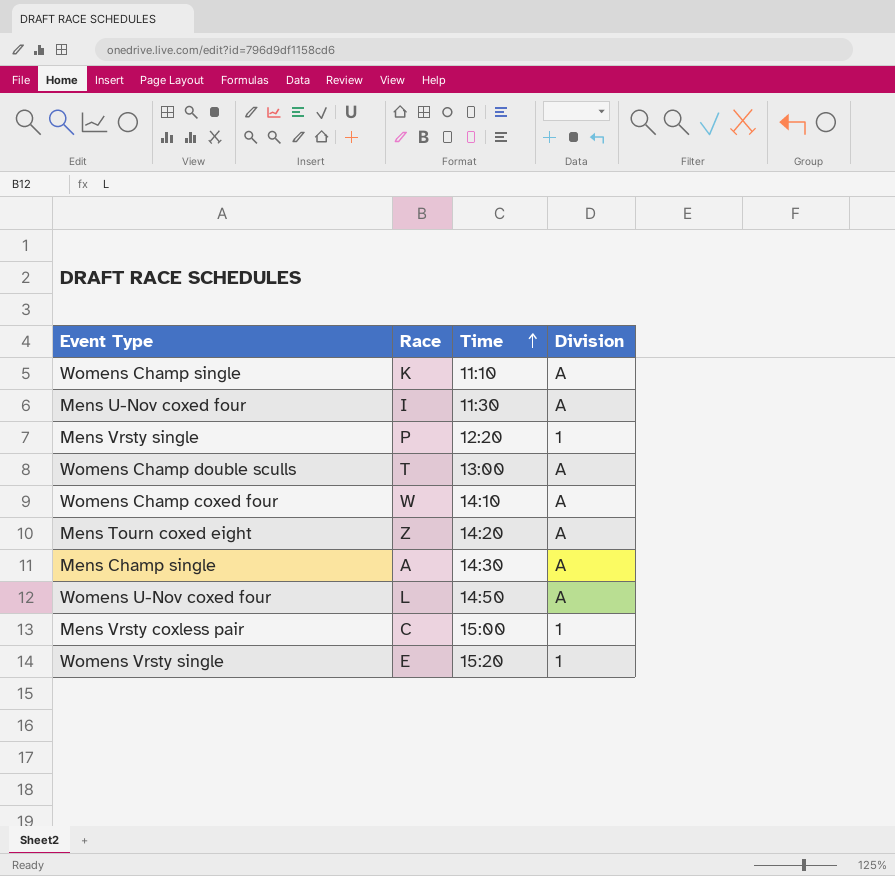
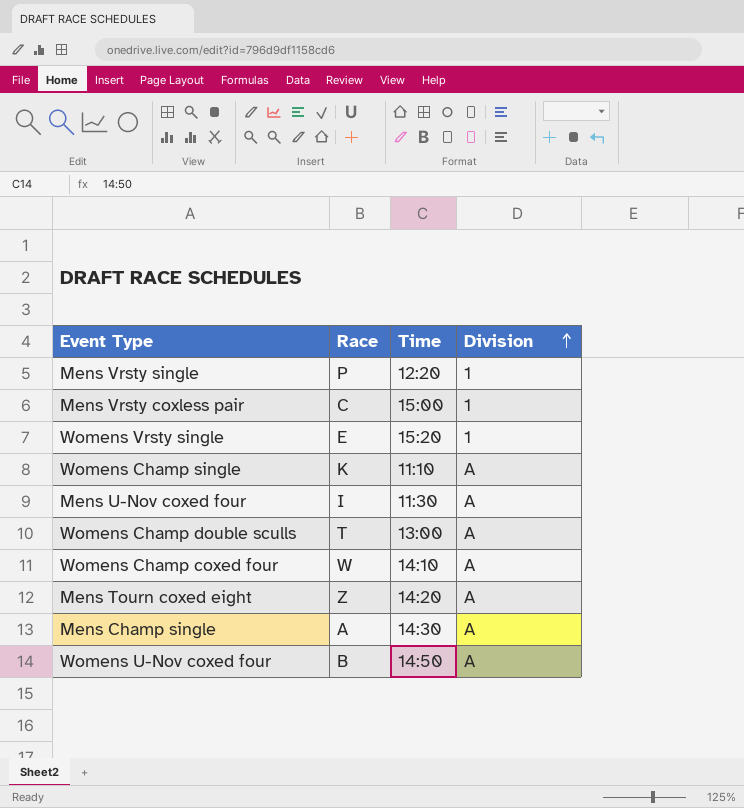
row order: Time ascending -> Division ascending
Womens U-Nov coxed four | Race: L -> B

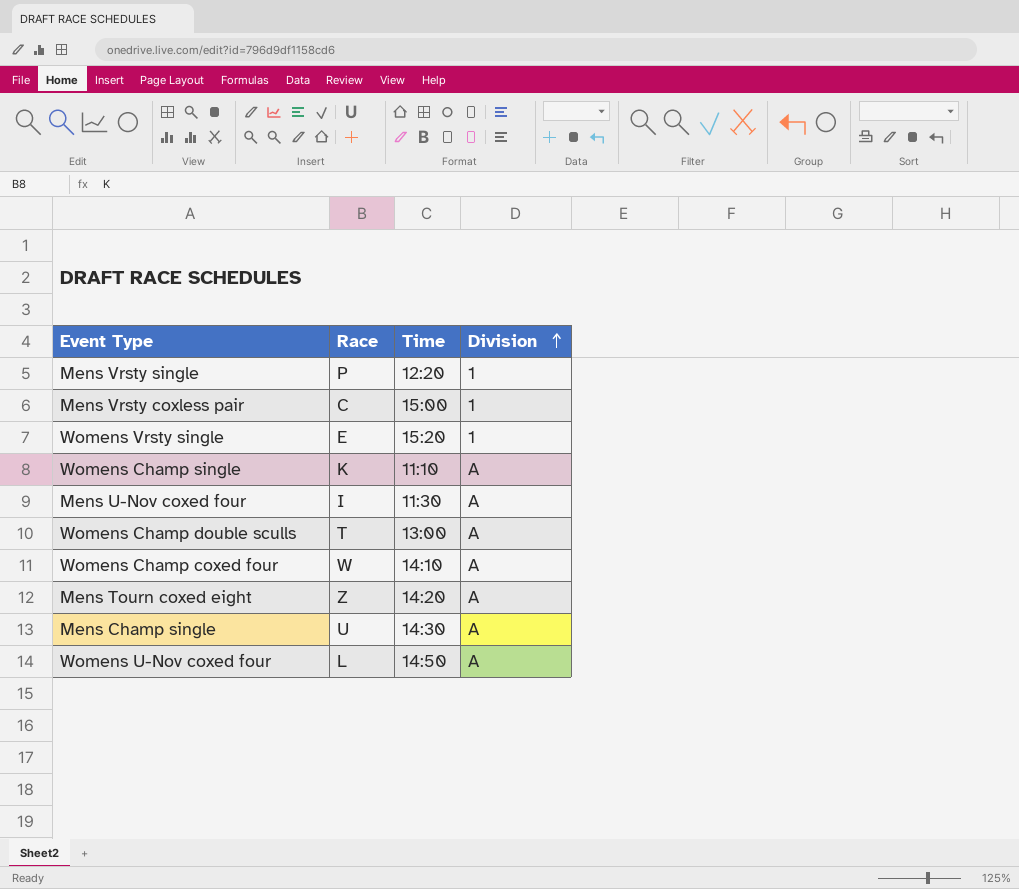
Mens Champ single | Race: A -> U
Womens U-Nov coxed four | Race: B -> L

